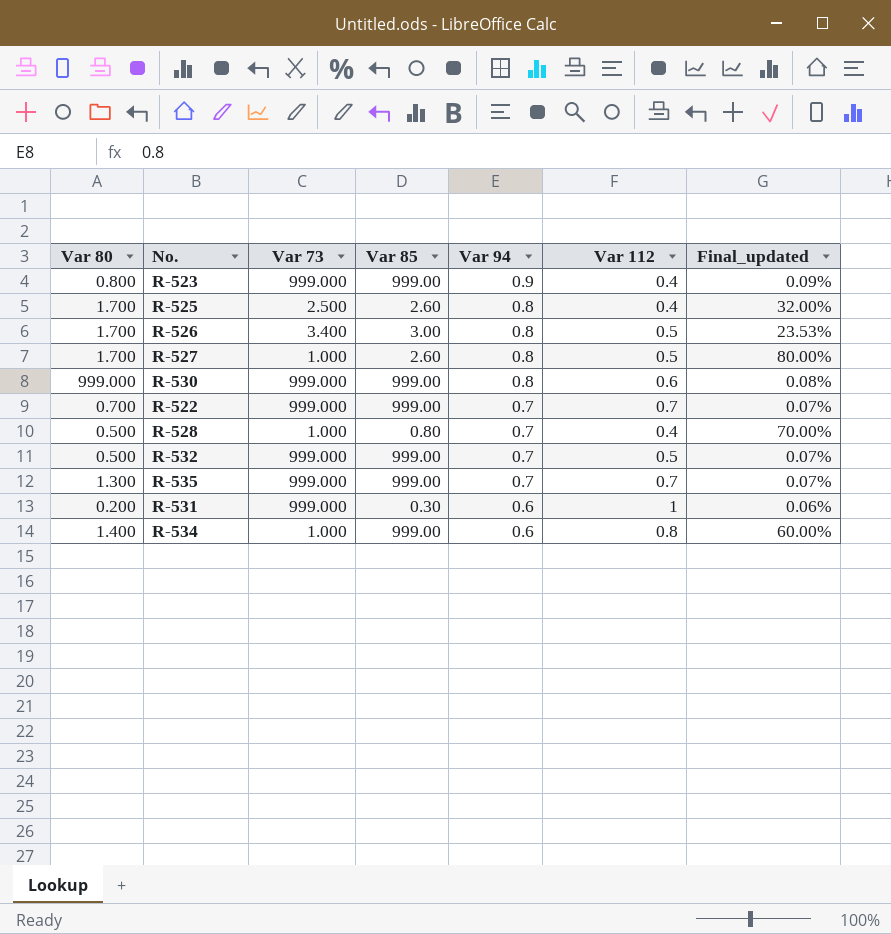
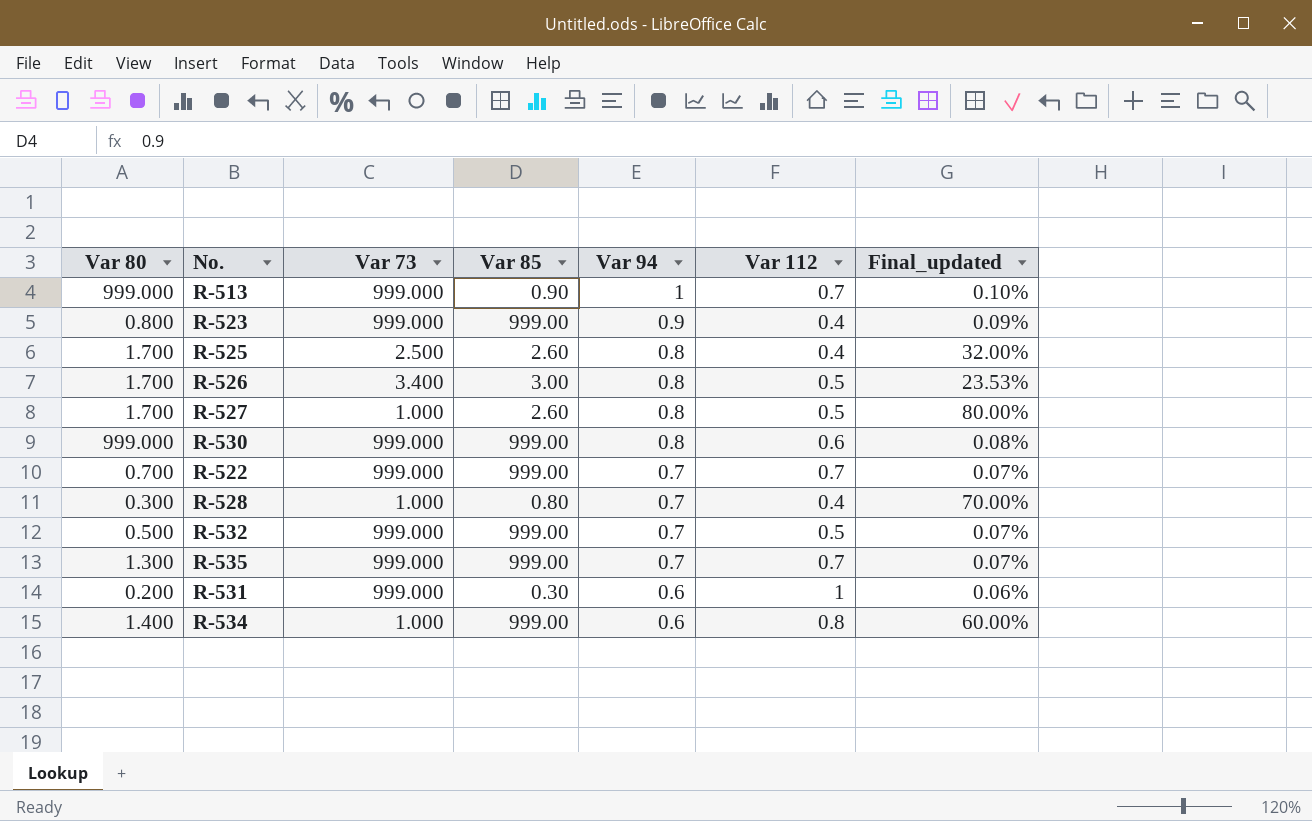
row R-513: none -> 999.000 | 999.000 | 0.90 | 1 | 0.7 | 0.10%
R-528 | Var 80: 0.500 -> 0.300

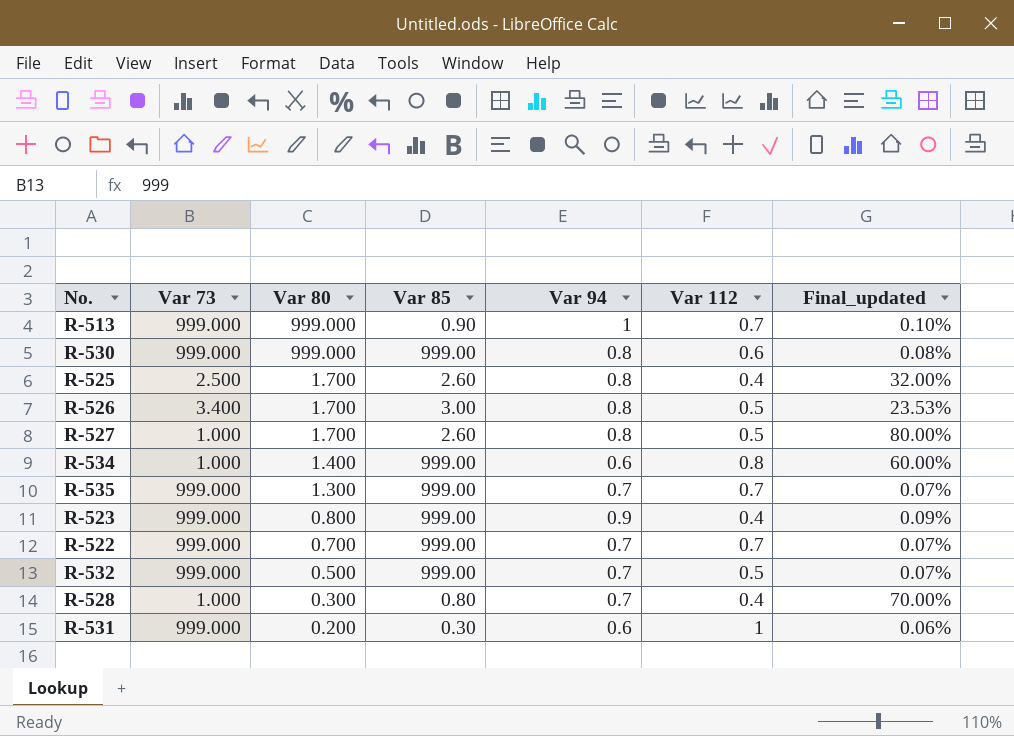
row order: Var 94 descending -> Var 80 descending
column Var 80 | position: 1 -> 3

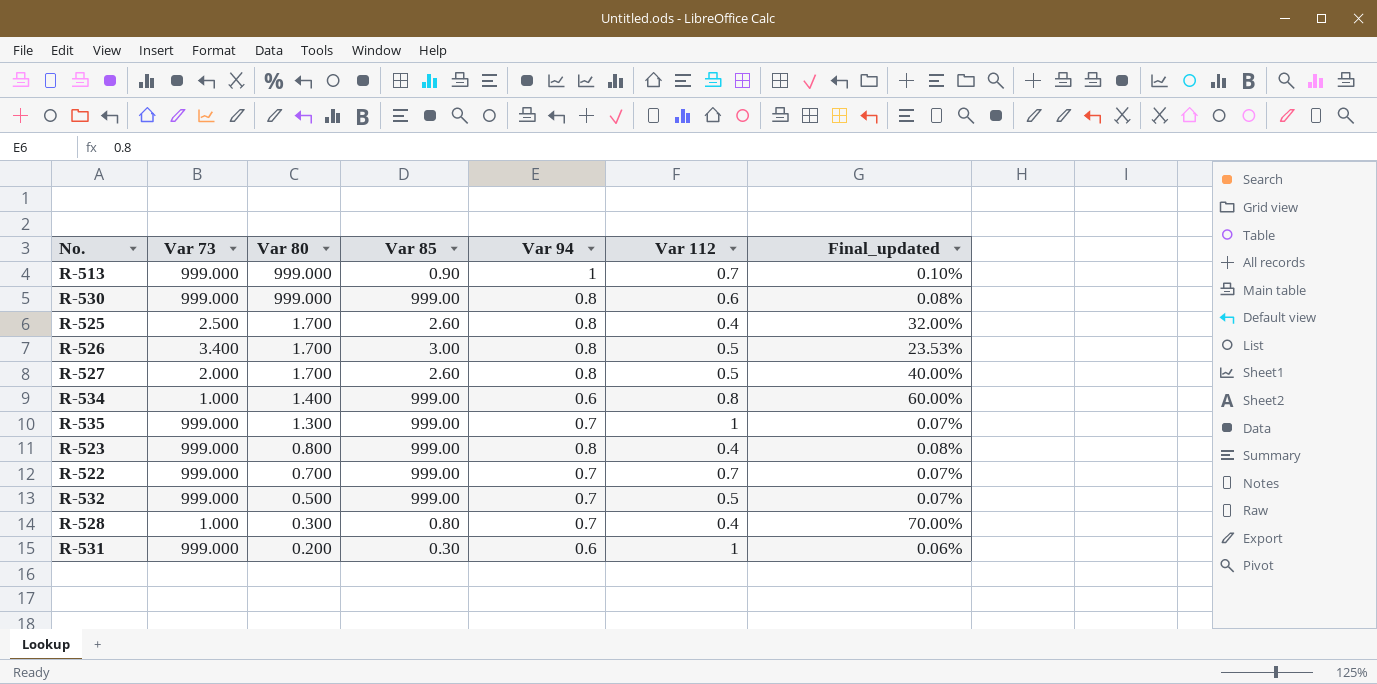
R-527 | Var 73: 1.000 -> 2.000
R-527 | Final_updated: 80.00% -> 40.00%
R-535 | Var 112: 0.7 -> 1
R-523 | Var 94: 0.9 -> 0.8
R-523 | Final_updated: 0.09% -> 0.08%

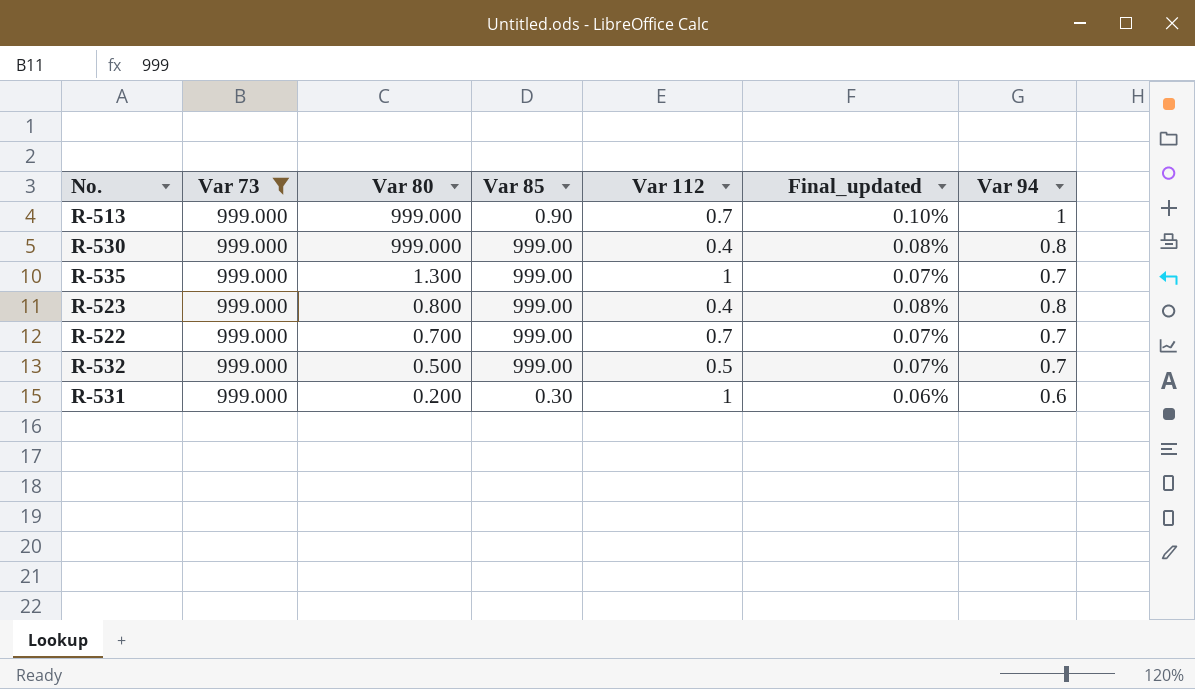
filter: none -> Var 73 = 999.000
column Var 94 | position: 5 -> 7
R-530 | Var 112: 0.6 -> 0.4

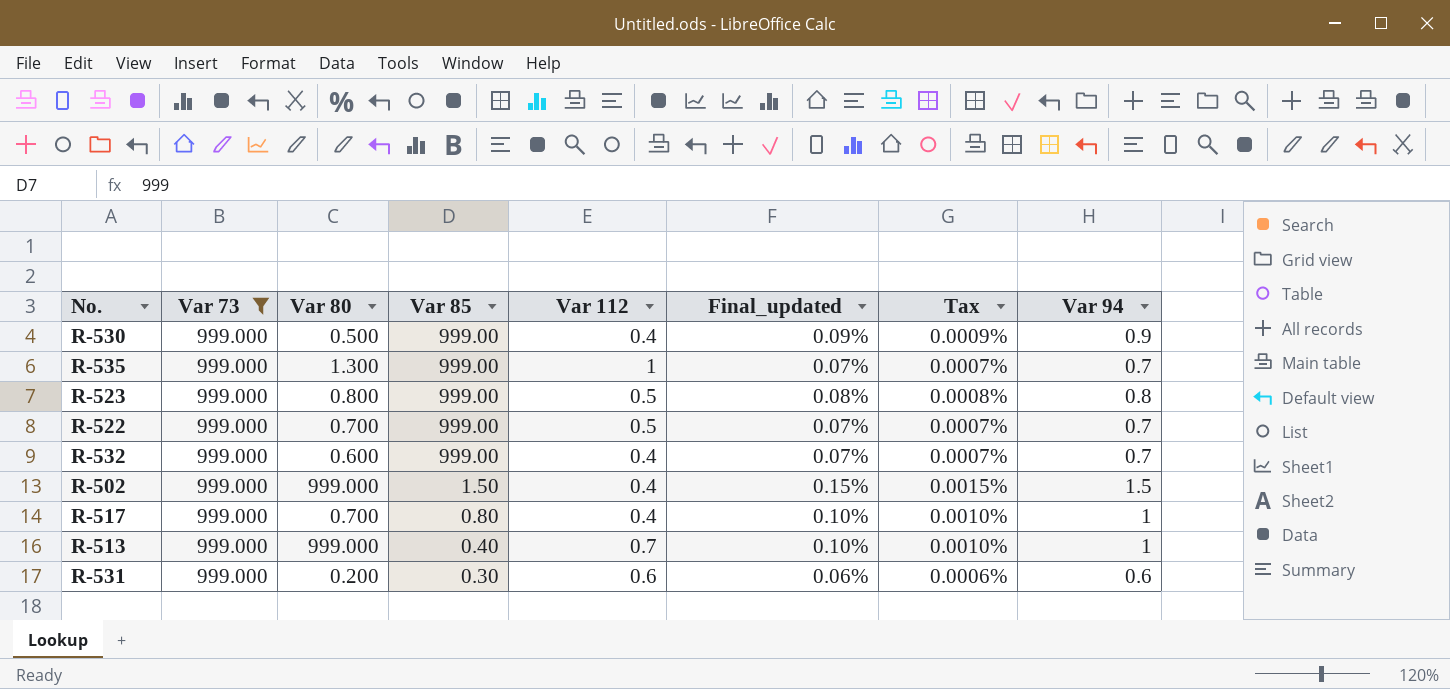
row order: Var 80 descending -> Var 85 descending
column Tax | formula: none -> [Final_updated] * 0.01
R-530 | Var 80: 999.000 -> 0.500
R-530 | Final_updated: 0.08% -> 0.09%
R-530 | Var 94: 0.8 -> 0.9
R-523 | Var 112: 0.4 -> 0.5
R-522 | Var 112: 0.7 -> 0.5
R-532 | Var 80: 0.500 -> 0.600
R-532 | Var 112: 0.5 -> 0.4
row R-502: none -> 999.000 | 999.000 | 1.50 | 0.4 | 0.15% | 0.0015% | 1.5
row R-517: none -> 999.000 | 0.700 | 0.80 | 0.4 | 0.10% | 0.0010% | 1
R-513 | Var 85: 0.90 -> 0.40
R-531 | Var 112: 1 -> 0.6

